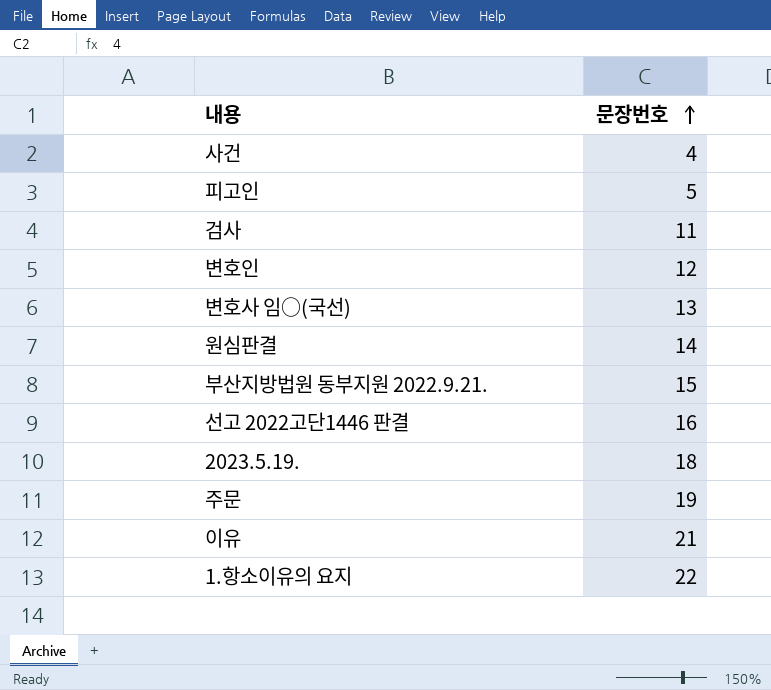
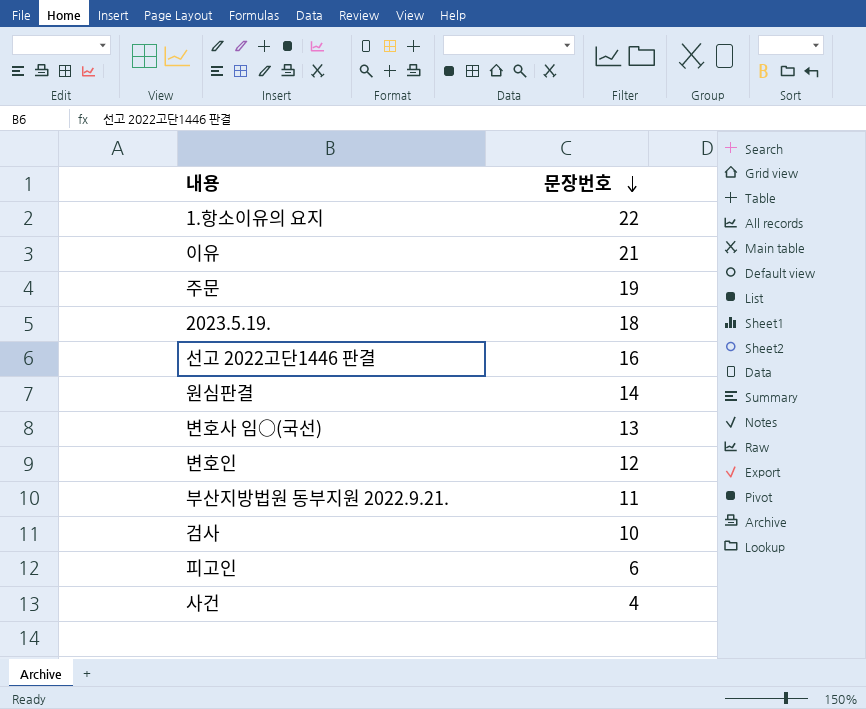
row order: 문장번호 ascending -> 문장번호 descending
부산지방법원 동부지원 2022.9.21. | 문장번호: 15 -> 11
검사 | 문장번호: 11 -> 10
피고인 | 문장번호: 5 -> 6

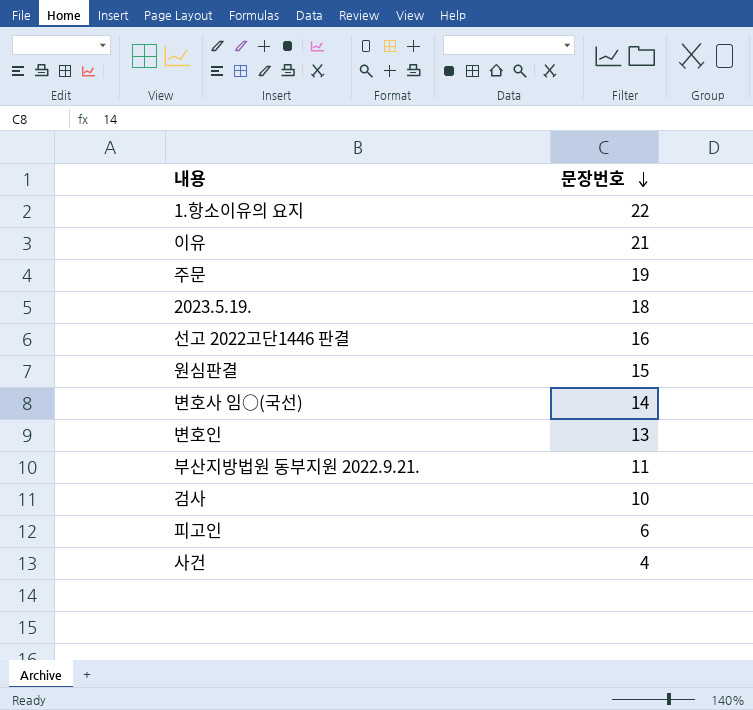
원심판결 | 문장번호: 14 -> 15
변호사 임○(국선) | 문장번호: 13 -> 14
변호인 | 문장번호: 12 -> 13

